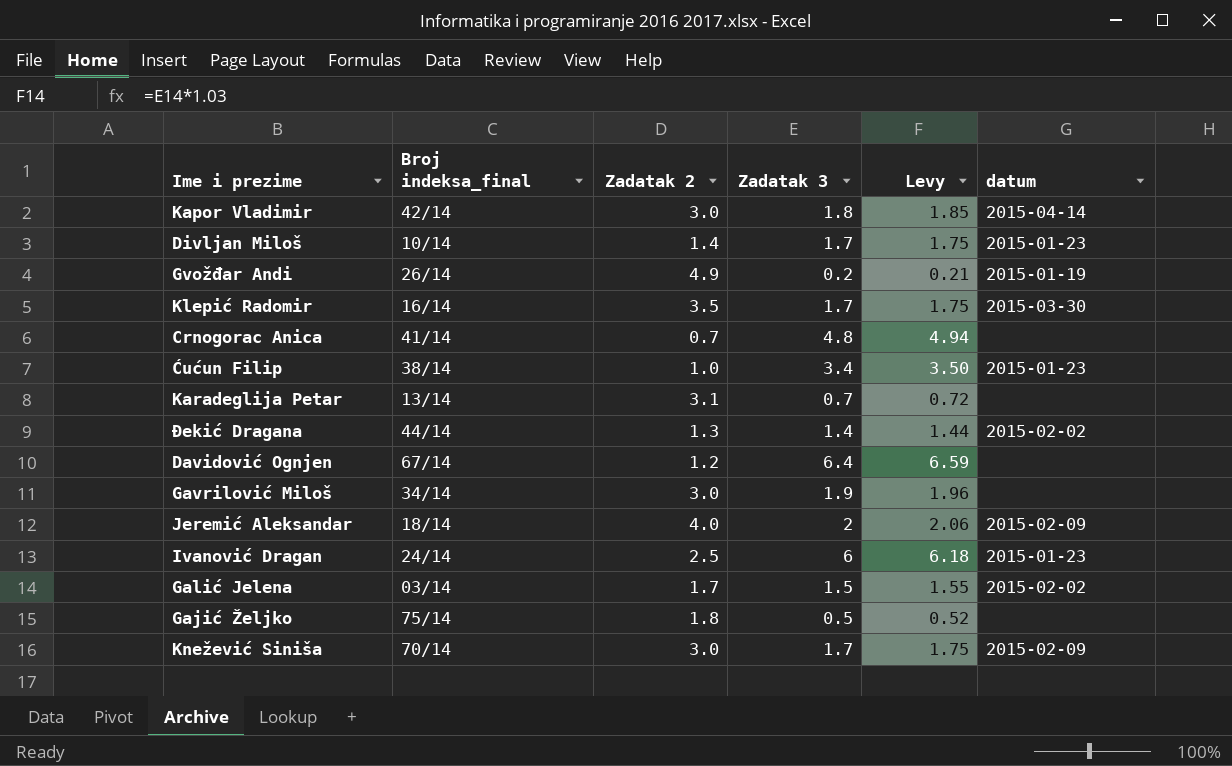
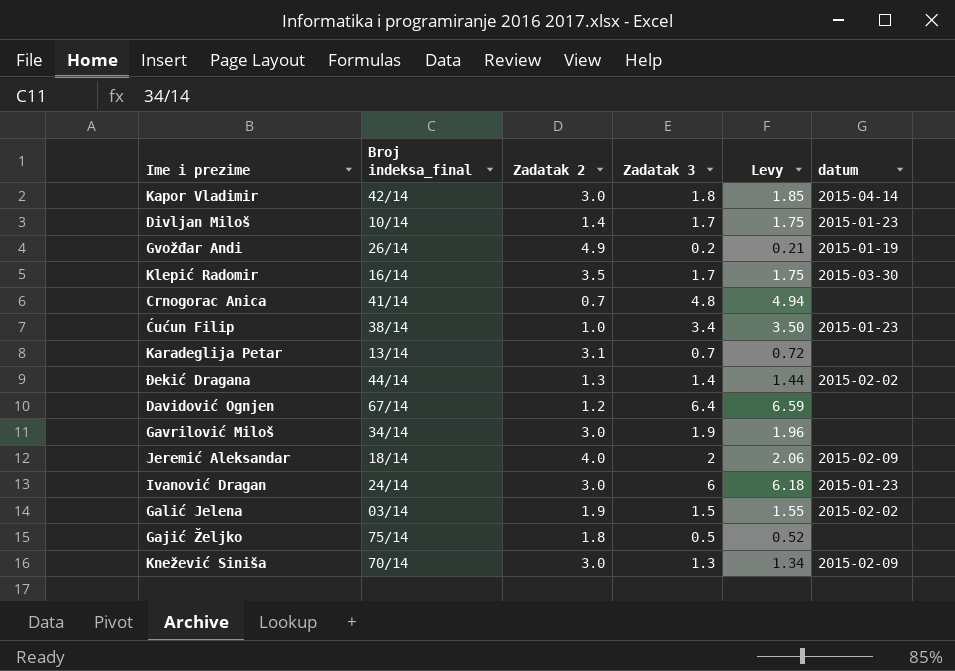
Ivanović Dragan | Zadatak 2: 2.5 -> 3.0
Galić Jelena | Zadatak 2: 1.7 -> 1.9
Knežević Siniša | Zadatak 3: 1.7 -> 1.3
Knežević Siniša | Levy: 1.75 -> 1.34

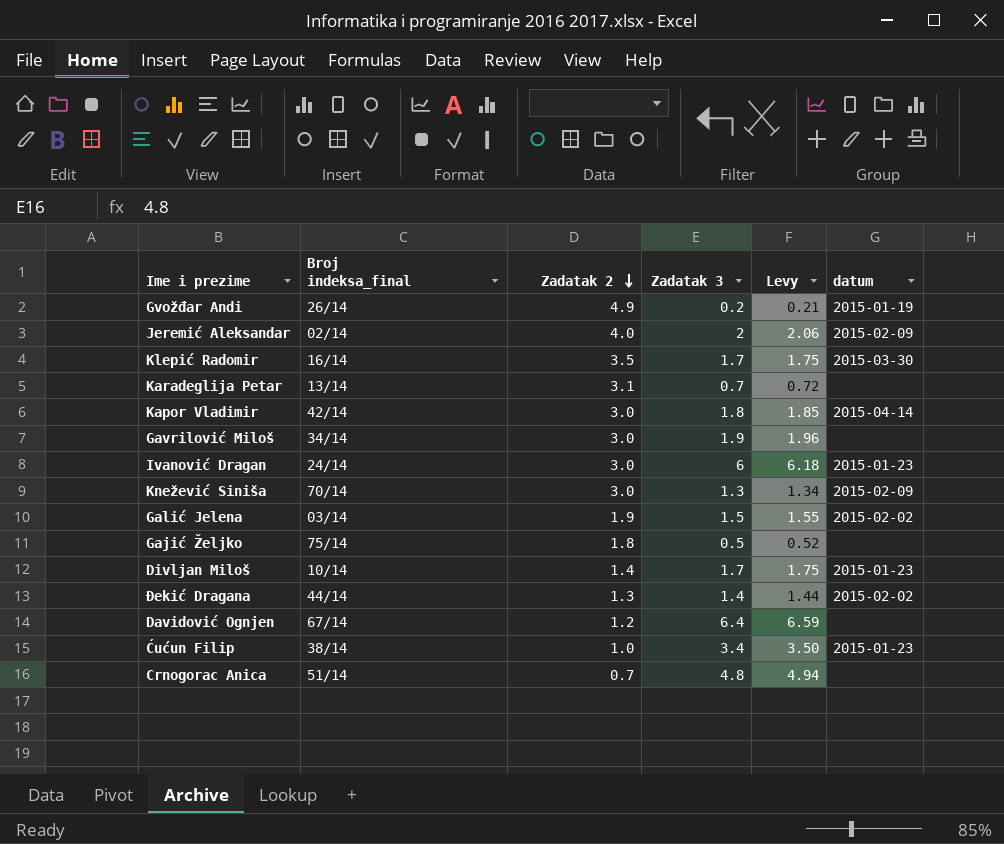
row order: none -> Zadatak 2 descending
Jeremić Aleksandar | Broj indeksa_final: 18/14 -> 02/14
Crnogorac Anica | Broj indeksa_final: 41/14 -> 51/14

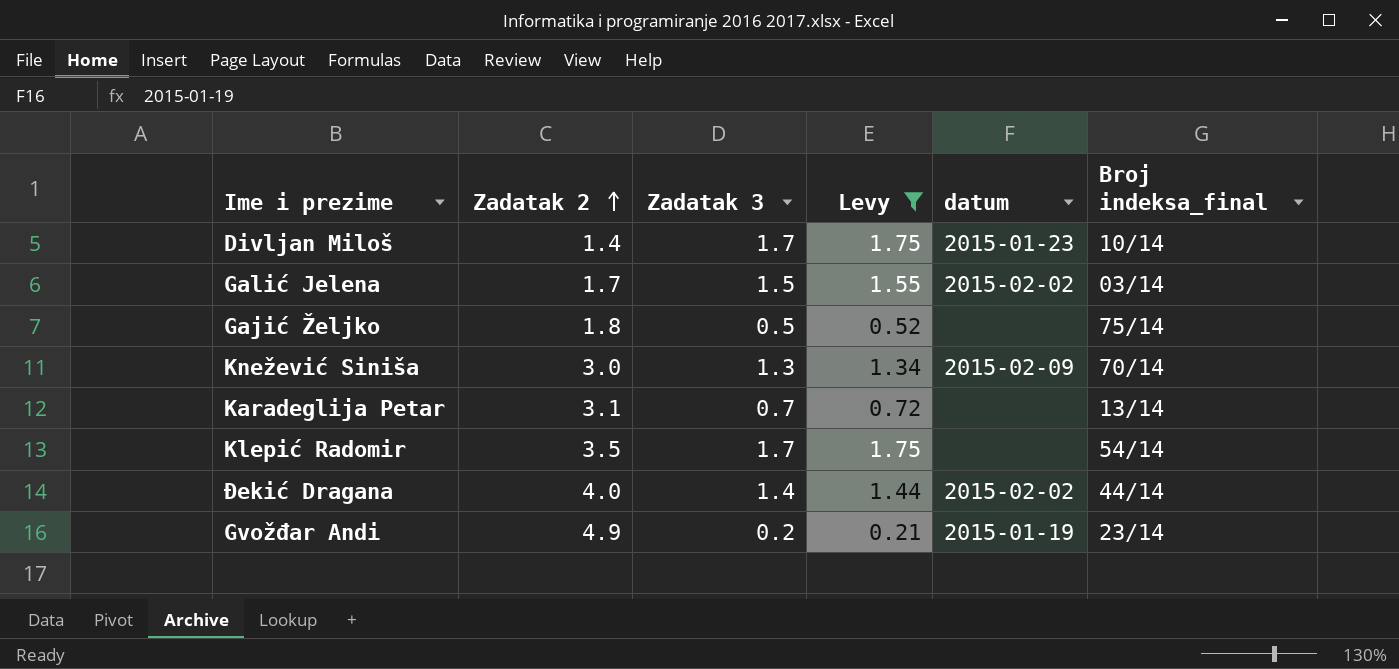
filter: none -> Levy <= 1.75
row order: Zadatak 2 descending -> Zadatak 2 ascending
column Broj indeksa_final | position: 2 -> 6
Galić Jelena | Zadatak 2: 1.9 -> 1.7
Klepić Radomir | datum: 2015-03-30 -> none
Klepić Radomir | Broj indeksa_final: 16/14 -> 54/14
Đekić Dragana | Zadatak 2: 1.3 -> 4.0
Gvožđar Andi | Broj indeksa_final: 26/14 -> 23/14

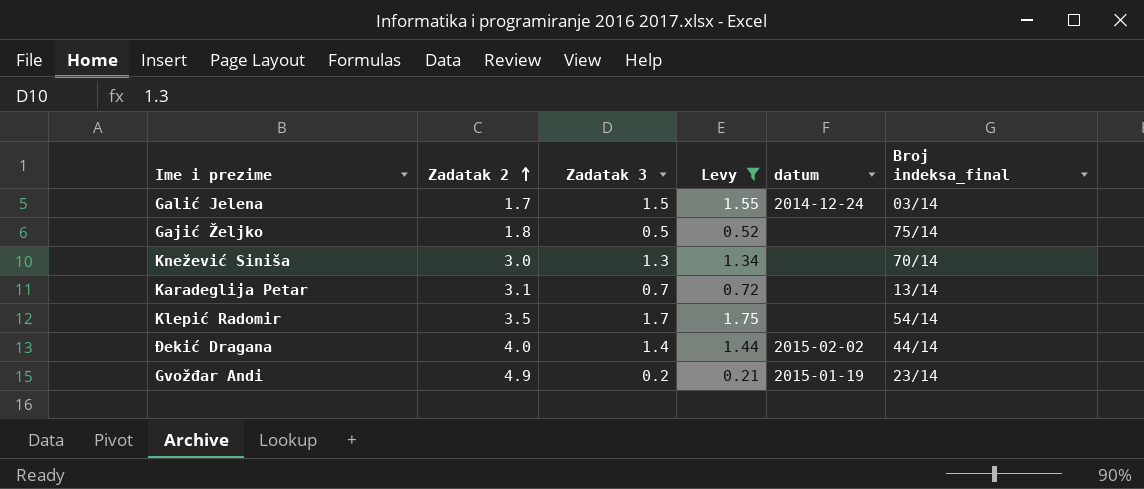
row Divljan Miloš: 1.4 | 1.7 | 1.75 | 2015-01-23 | 10/14 -> none
Galić Jelena | datum: 2015-02-02 -> 2014-12-24
Knežević Siniša | datum: 2015-02-09 -> none

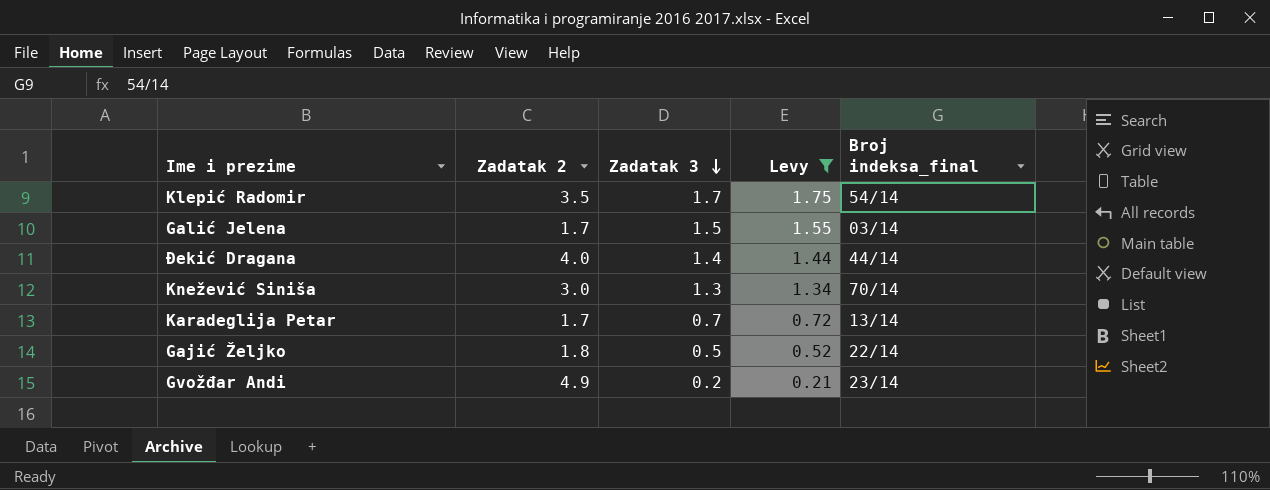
row order: Zadatak 2 ascending -> Zadatak 3 descending
column datum | position: 5 -> none
Karadeglija Petar | Zadatak 2: 3.1 -> 1.7
Gajić Željko | Broj indeksa_final: 75/14 -> 22/14

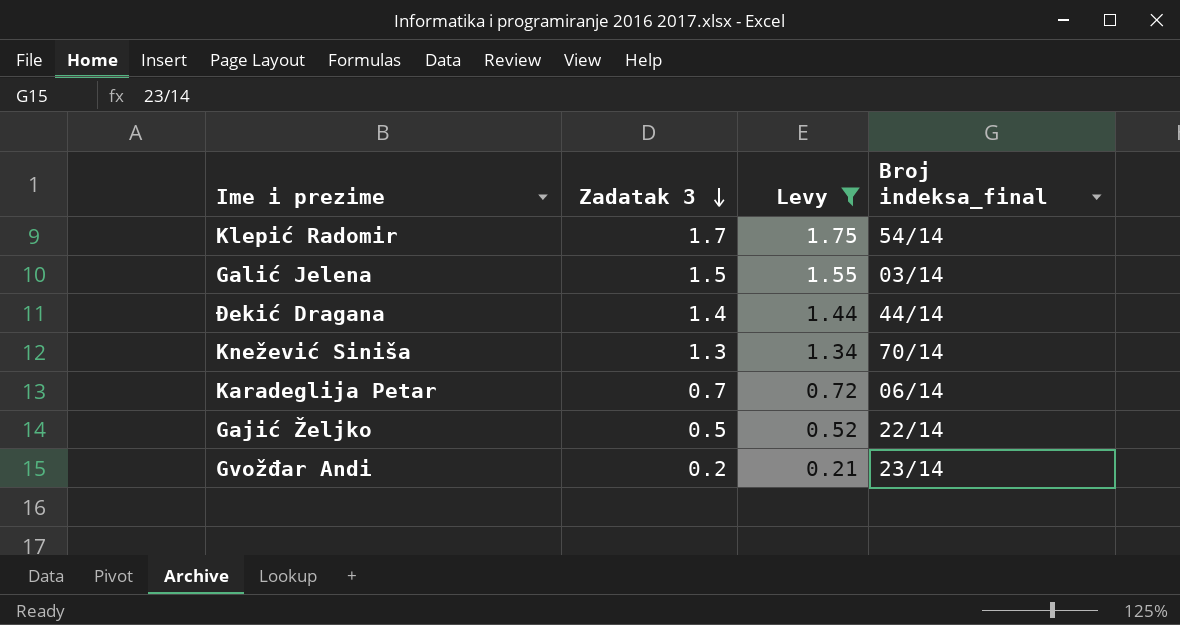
column Zadatak 2 | position: 2 -> none
Karadeglija Petar | Broj indeksa_final: 13/14 -> 06/14

